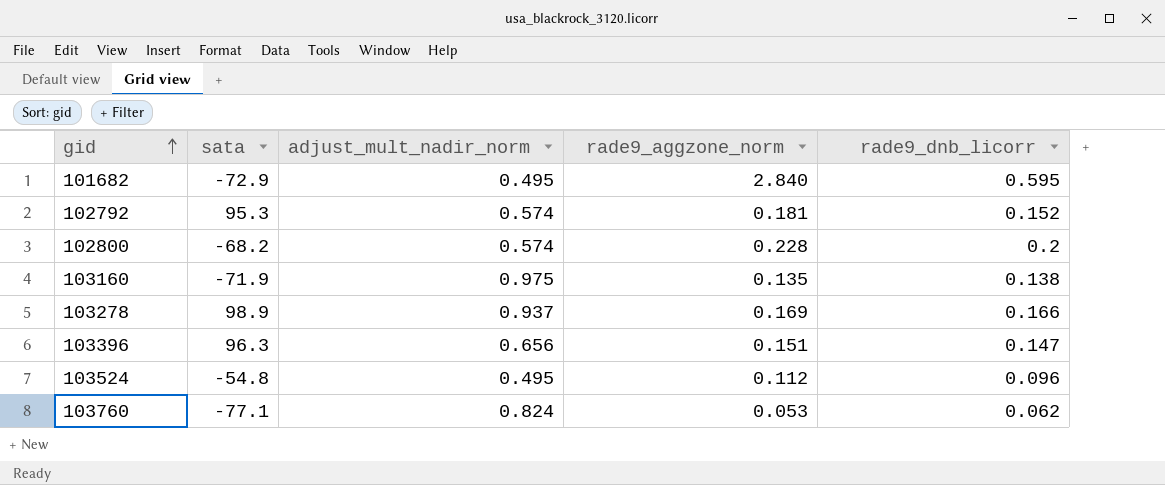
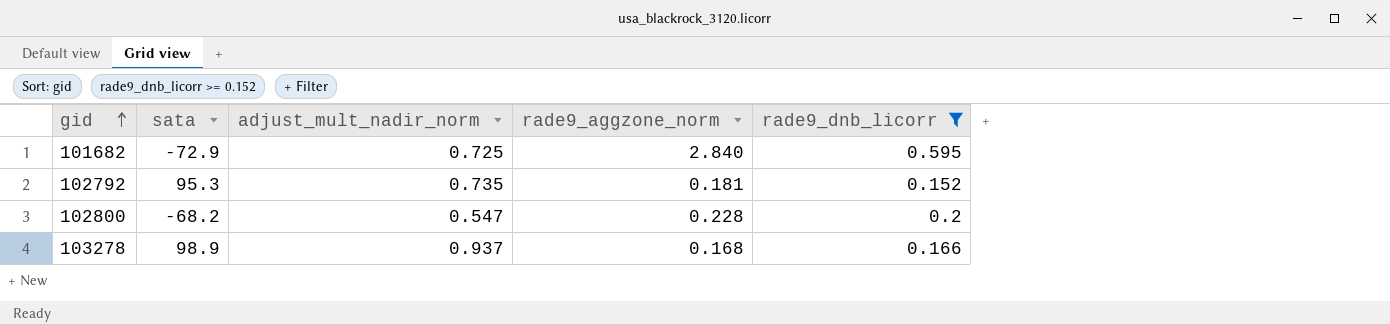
filter: none -> rade9_dnb_licorr >= 0.152
101682 | adjust_mult_nadir_norm: 0.495 -> 0.725
102792 | adjust_mult_nadir_norm: 0.574 -> 0.735
102800 | adjust_mult_nadir_norm: 0.574 -> 0.547
103278 | rade9_aggzone_norm: 0.169 -> 0.168

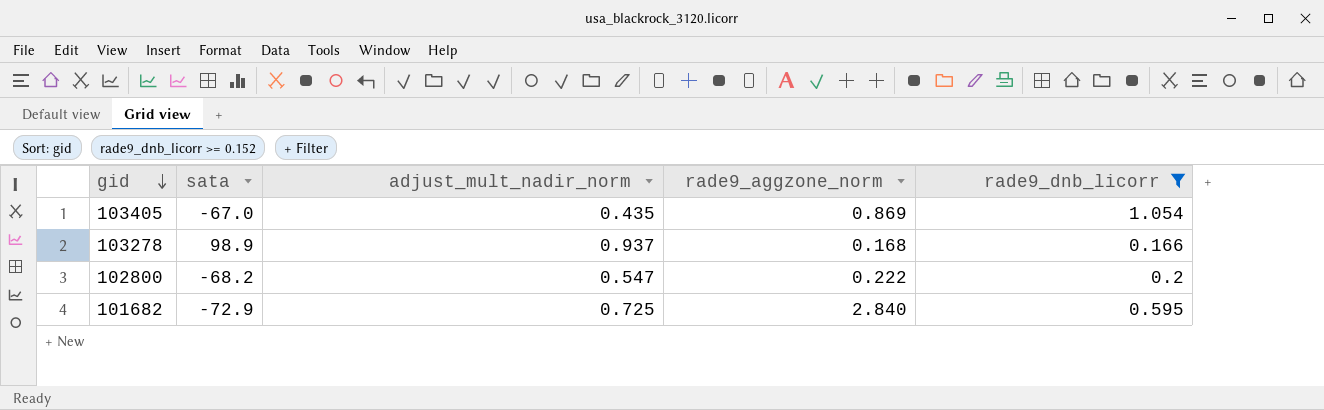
row order: gid ascending -> gid descending
row 102792: 95.3 | 0.735 | 0.181 | 0.152 -> none
row 103405: none -> -67.0 | 0.435 | 0.869 | 1.054
102800 | rade9_aggzone_norm: 0.228 -> 0.222

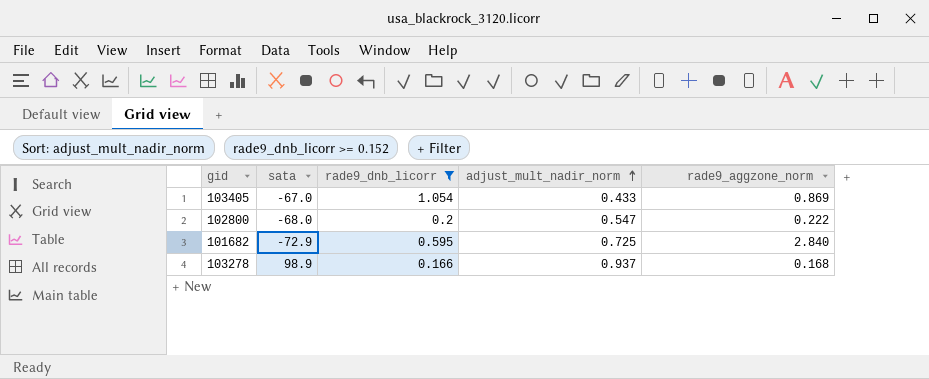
row order: gid descending -> adjust_mult_nadir_norm ascending
column rade9_dnb_licorr | position: 5 -> 3
103405 | adjust_mult_nadir_norm: 0.435 -> 0.433
102800 | sata: -68.2 -> -68.0

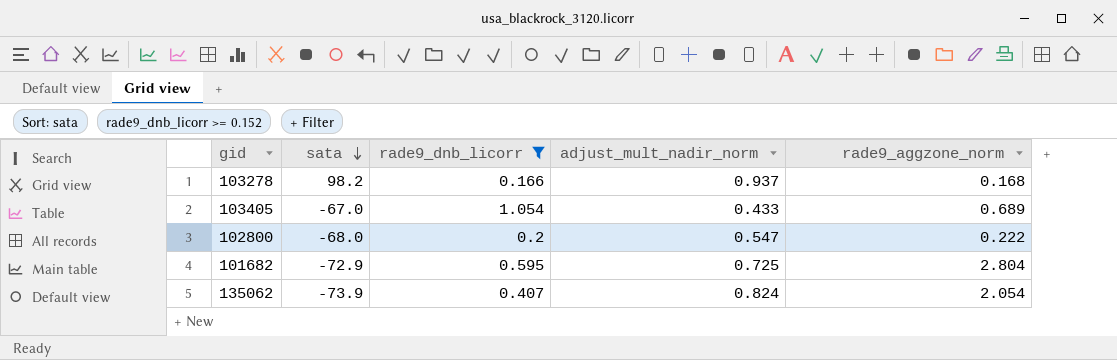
row order: adjust_mult_nadir_norm ascending -> sata descending
103278 | sata: 98.9 -> 98.2
103405 | rade9_aggzone_norm: 0.869 -> 0.689
101682 | rade9_aggzone_norm: 2.840 -> 2.804
row 135062: none -> -73.9 | 0.407 | 0.824 | 2.054

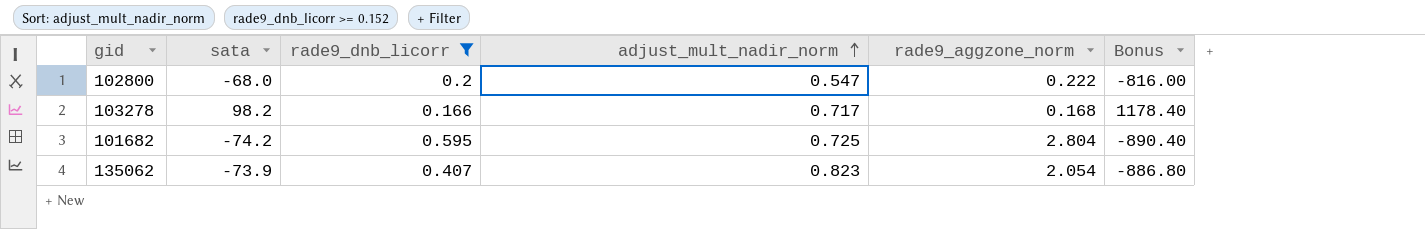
row order: sata descending -> adjust_mult_nadir_norm ascending
column Bonus | formula: none -> [sata] * 12
row 103405: -67.0 | 1.054 | 0.433 | 0.689 -> none
103278 | adjust_mult_nadir_norm: 0.937 -> 0.717
101682 | sata: -72.9 -> -74.2
135062 | adjust_mult_nadir_norm: 0.824 -> 0.823

